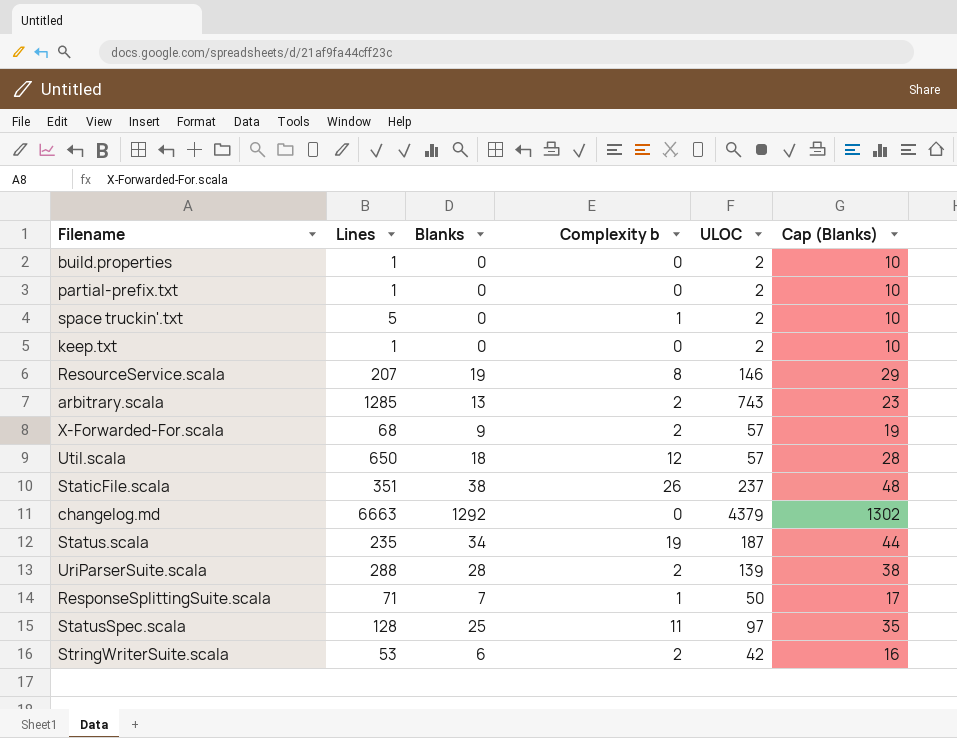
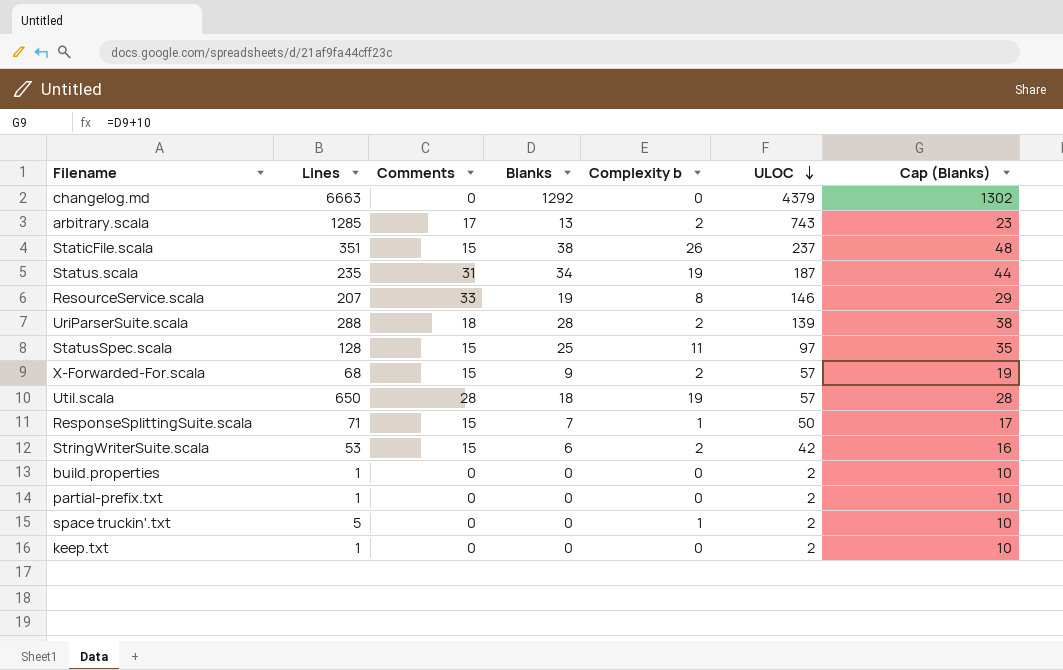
row order: none -> ULOC descending
column Comments | position: none -> 3
Util.scala | Complexity b: 12 -> 19

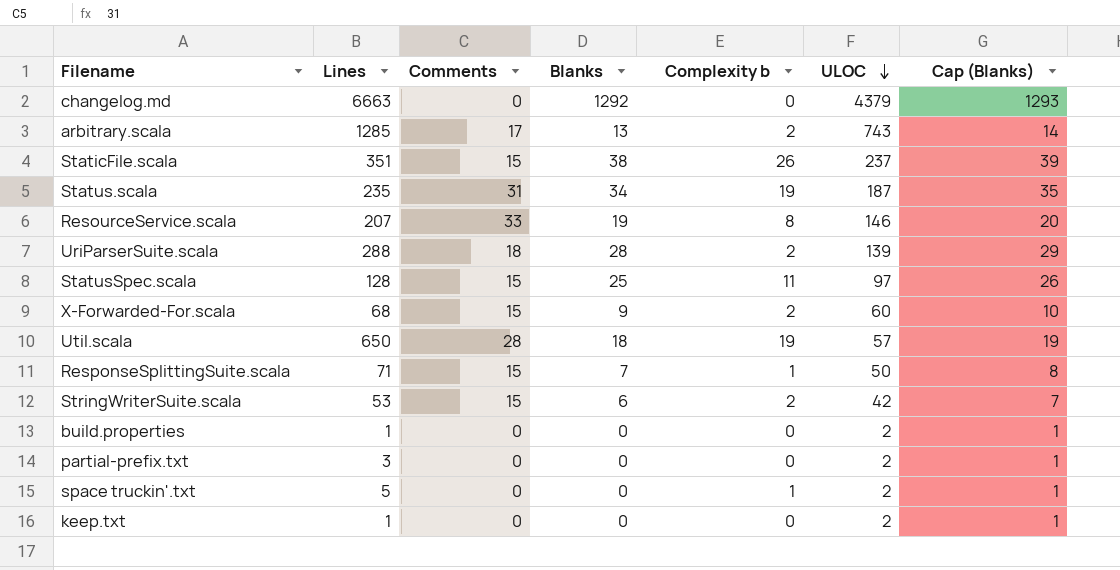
column Cap (Blanks) | formula: [Blanks] + 10 -> [Blanks] + 1
X-Forwarded-For.scala | ULOC: 57 -> 60
partial-prefix.txt | Lines: 1 -> 3

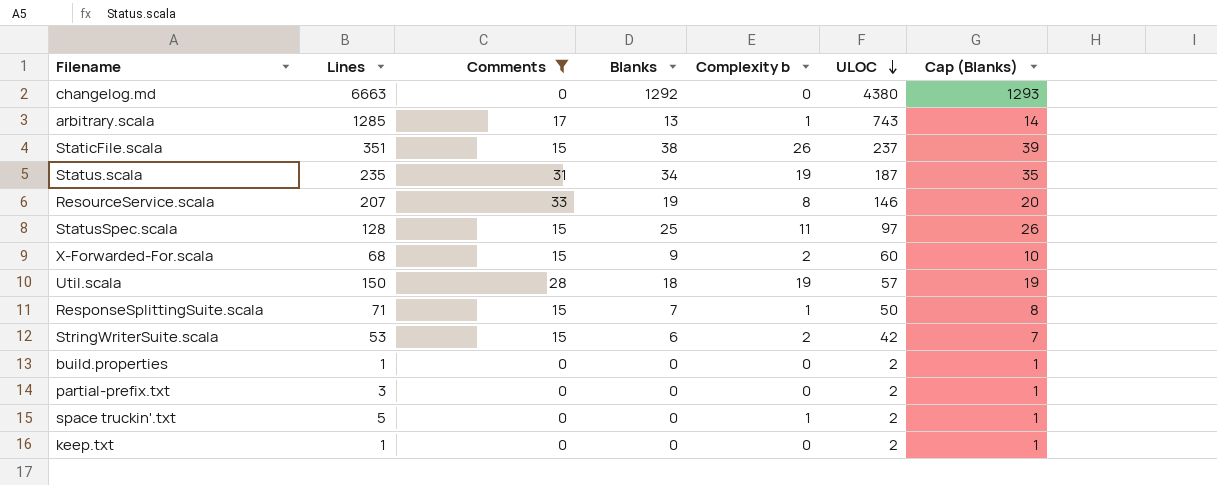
filter: none -> Comments != 18
changelog.md | ULOC: 4379 -> 4380
arbitrary.scala | Complexity b: 2 -> 1
Util.scala | Lines: 650 -> 150

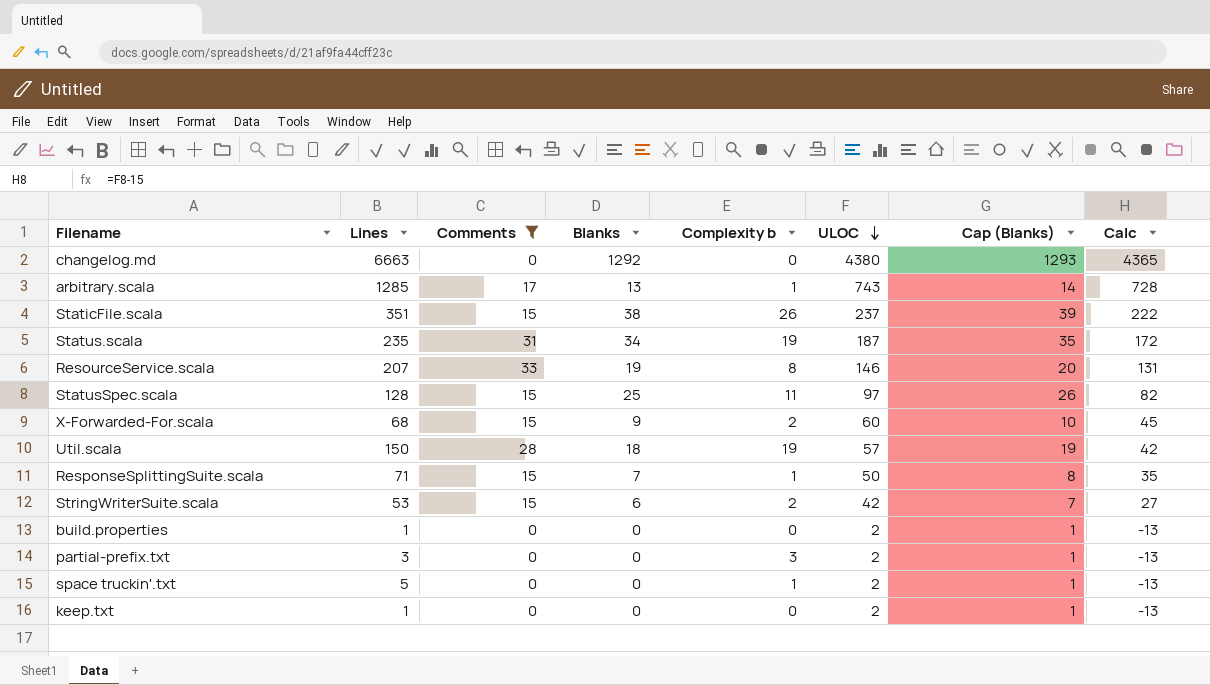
column Calc | formula: none -> [ULOC] - 15
partial-prefix.txt | Complexity b: 0 -> 3

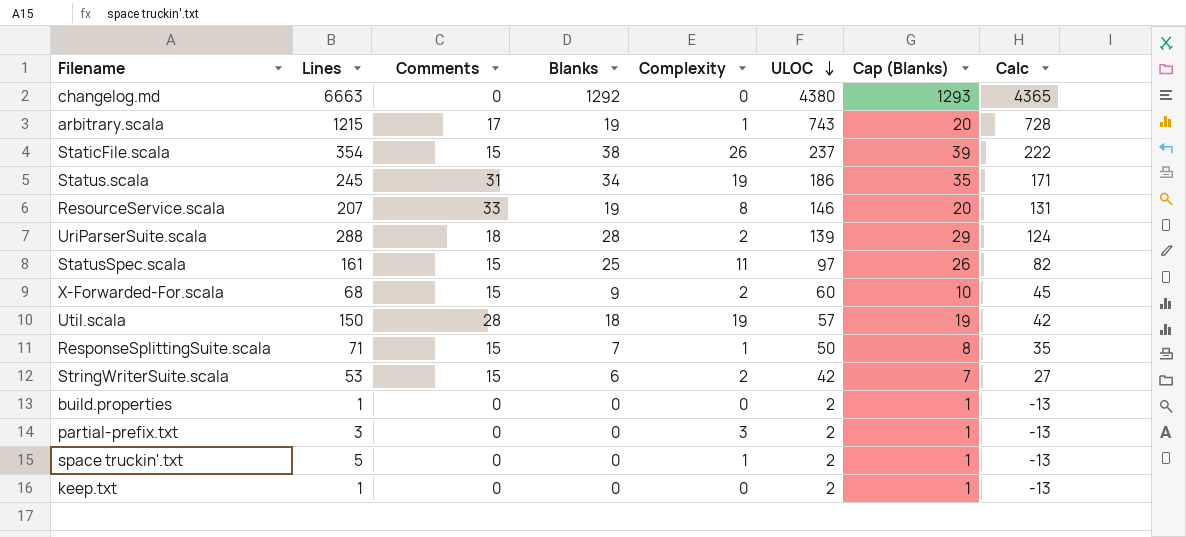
filter: Comments != 18 -> none
column name: Complexity b -> Complexity
arbitrary.scala | Lines: 1285 -> 1215
arbitrary.scala | Blanks: 13 -> 19
arbitrary.scala | Cap (Blanks): 14 -> 20
StaticFile.scala | Lines: 351 -> 354
Status.scala | Lines: 235 -> 245
Status.scala | ULOC: 187 -> 186
Status.scala | Calc: 172 -> 171
StatusSpec.scala | Lines: 128 -> 161

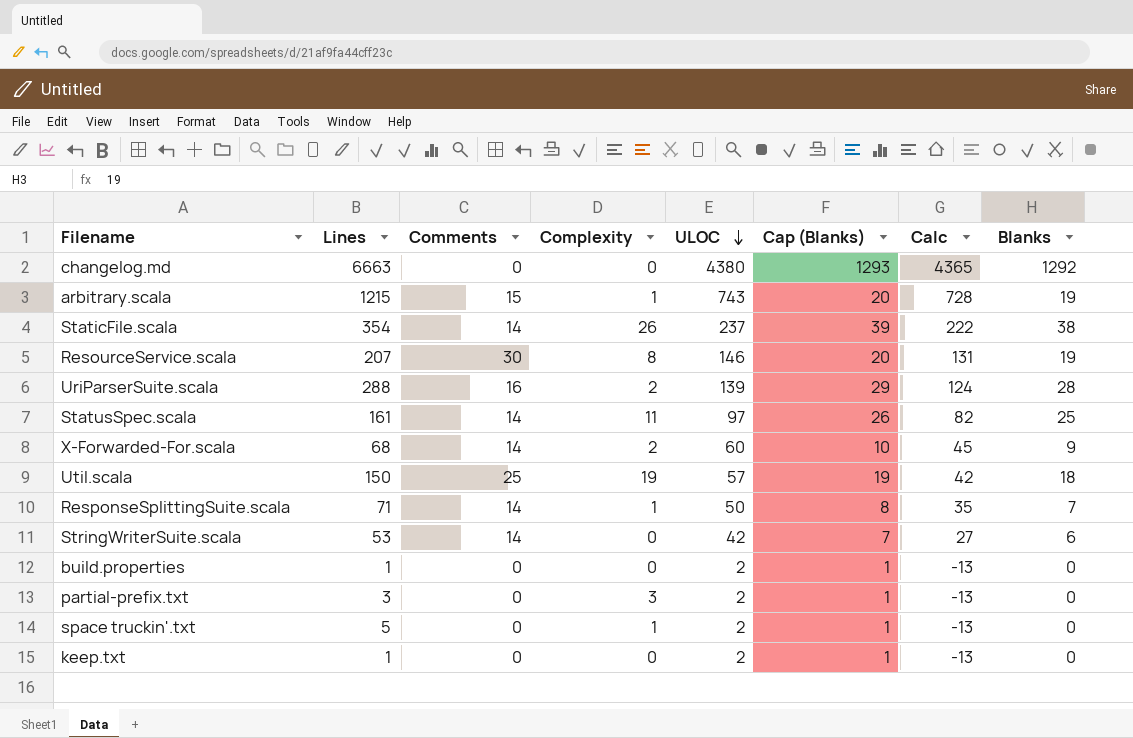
column Blanks | position: 4 -> 8
row Status.scala: 245 | 31 | 34 | 19 | 186 | 35 | 171 -> none
arbitrary.scala | Comments: 17 -> 15
StaticFile.scala | Comments: 15 -> 14
ResourceService.scala | Comments: 33 -> 30
UriParserSuite.scala | Comments: 18 -> 16
StatusSpec.scala | Comments: 15 -> 14
X-Forwarded-For.scala | Comments: 15 -> 14
Util.scala | Comments: 28 -> 25
ResponseSplittingSuite.scala | Comments: 15 -> 14
StringWriterSuite.scala | Comments: 15 -> 14
StringWriterSuite.scala | Complexity: 2 -> 0

